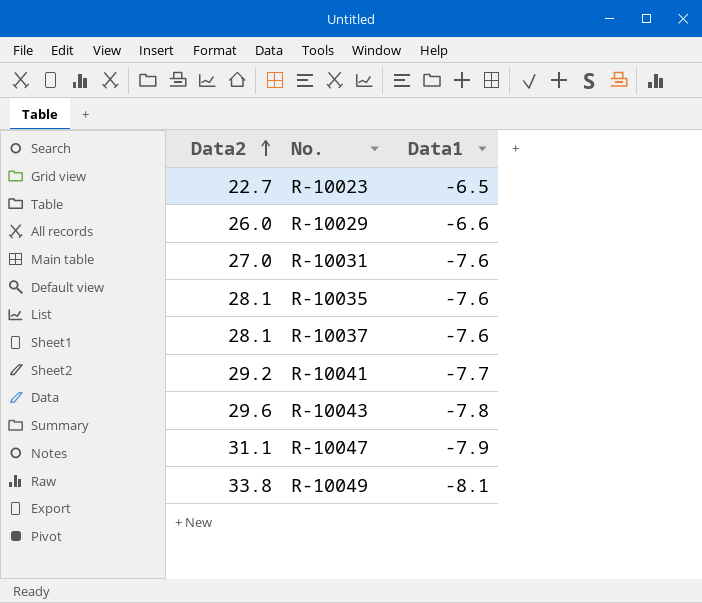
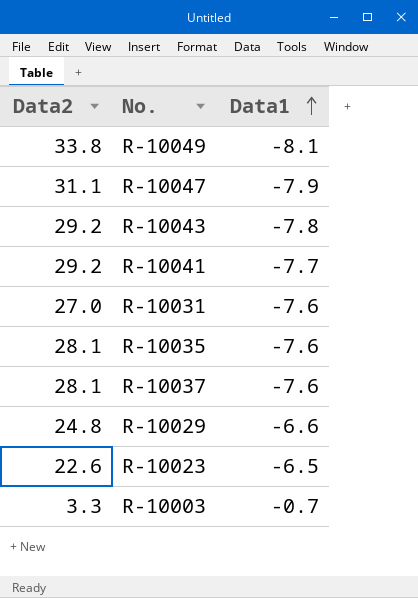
row order: Data2 ascending -> Data1 ascending
R-10043 | Data2: 29.6 -> 29.2
R-10029 | Data2: 26.0 -> 24.8
R-10023 | Data2: 22.7 -> 22.6
row R-10003: none -> 3.3 | -0.7

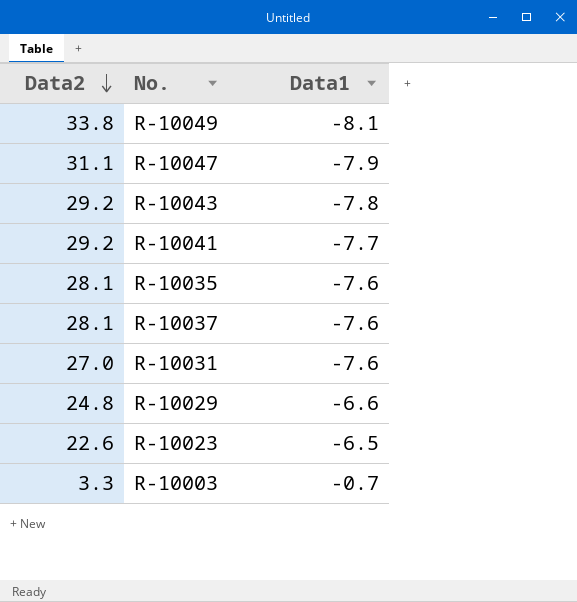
row order: Data1 ascending -> Data2 descending

